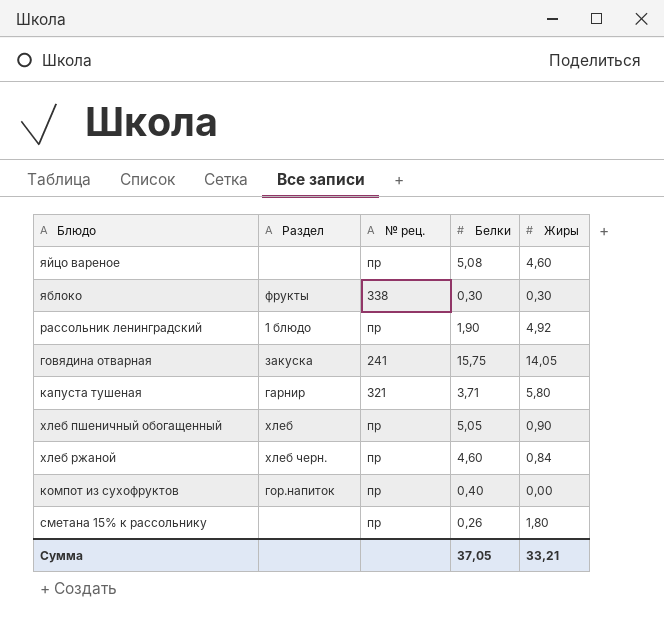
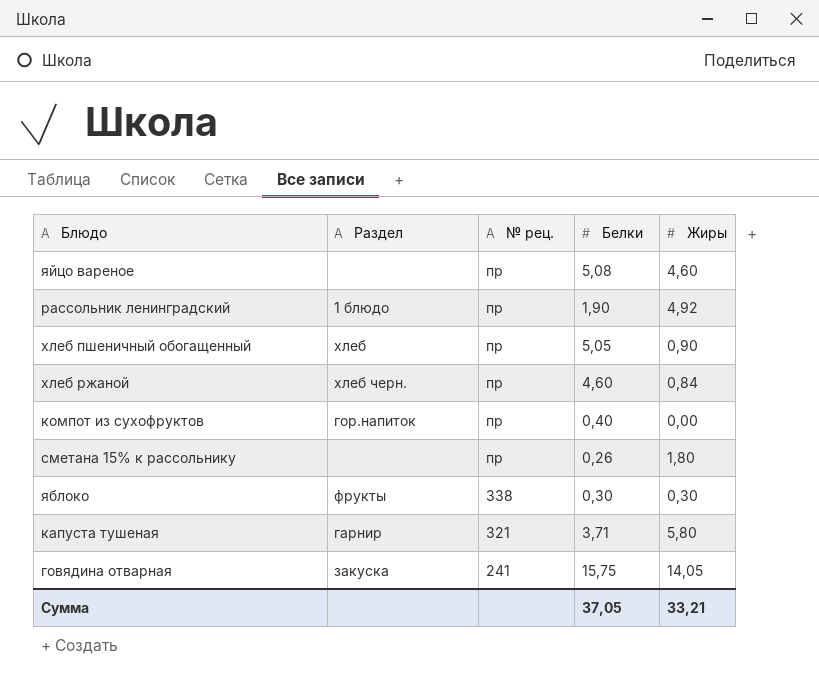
row order: none -> № рец. descending

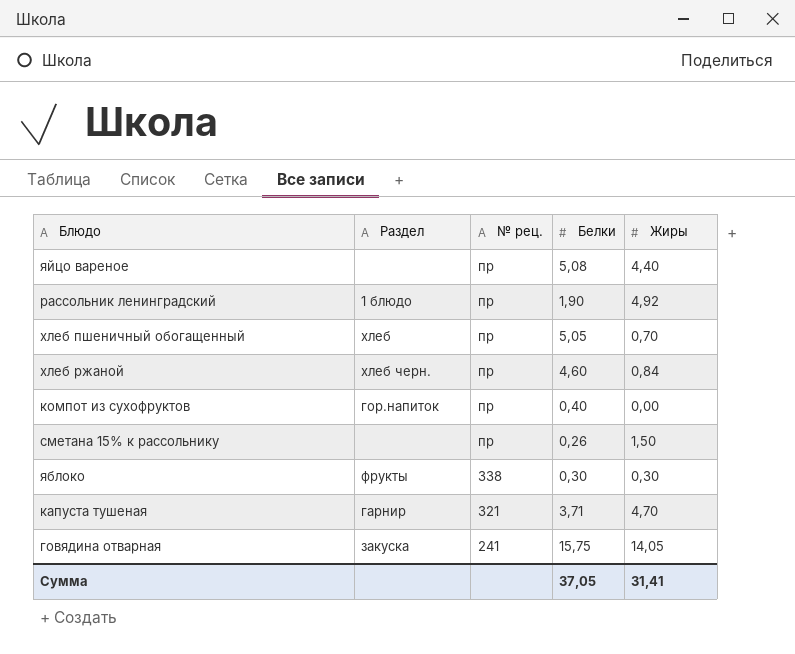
яйцо вареное | Жиры: 4,60 -> 4,40
хлеб пшеничный обогащенный | Жиры: 0,90 -> 0,70
сметана 15% к рассольнику | Жиры: 1,80 -> 1,50
капуста тушеная | Жиры: 5,80 -> 4,70
Сумма | Жиры: 33,21 -> 31,41

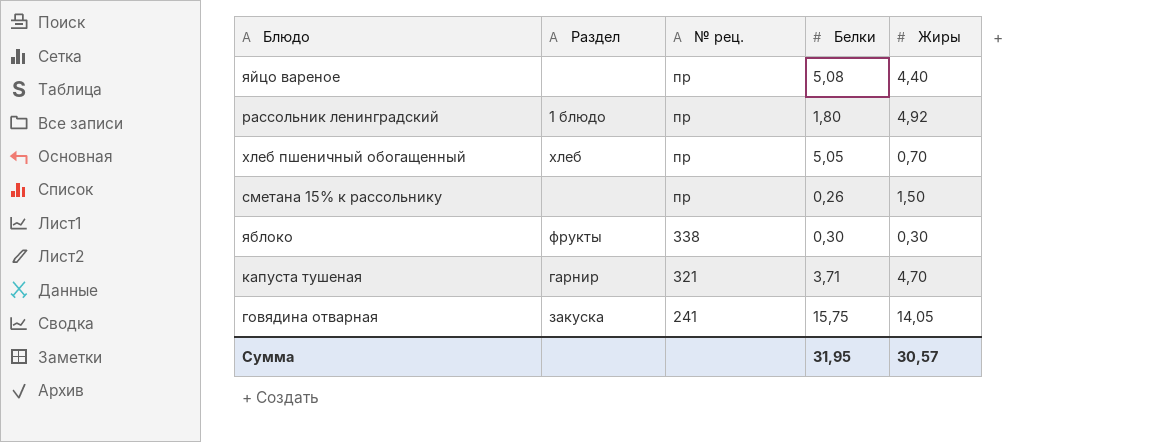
row хлеб ржаной: хлеб черн. | пр | 4,60 | 0,84 -> none
row компот из сухофруктов: гор.напиток | пр | 0,40 | 0,00 -> none
рассольник ленинградский | Белки: 1,90 -> 1,80
Сумма | Белки: 37,05 -> 31,95
Сумма | Жиры: 31,41 -> 30,57

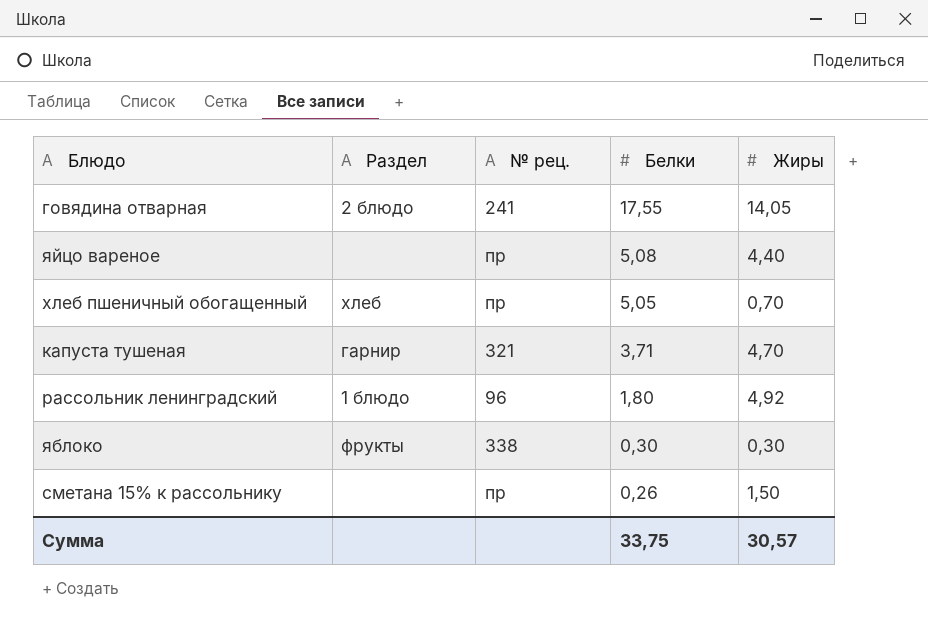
row order: № рец. descending -> Белки descending
говядина отварная | Раздел: закуска -> 2 блюдо
говядина отварная | Белки: 15,75 -> 17,55
рассольник ленинградский | № рец.: пр -> 96
Сумма | Белки: 31,95 -> 33,75

